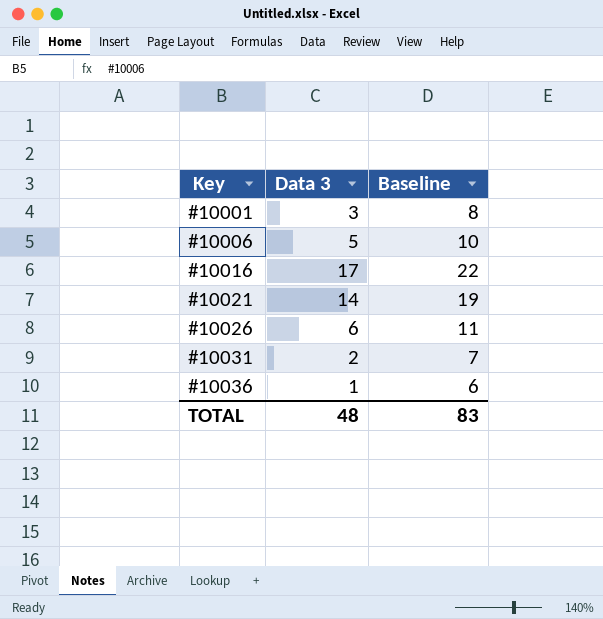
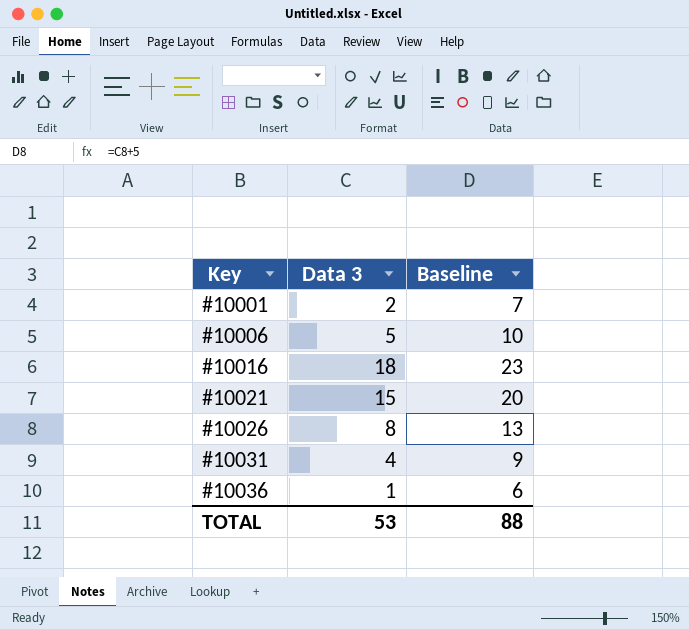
#10001 | Data 3: 3 -> 2
#10001 | Baseline: 8 -> 7
#10016 | Data 3: 17 -> 18
#10016 | Baseline: 22 -> 23
#10021 | Data 3: 14 -> 15
#10021 | Baseline: 19 -> 20
#10026 | Data 3: 6 -> 8
#10026 | Baseline: 11 -> 13
#10031 | Data 3: 2 -> 4
#10031 | Baseline: 7 -> 9
TOTAL | Data 3: 48 -> 53
TOTAL | Baseline: 83 -> 88

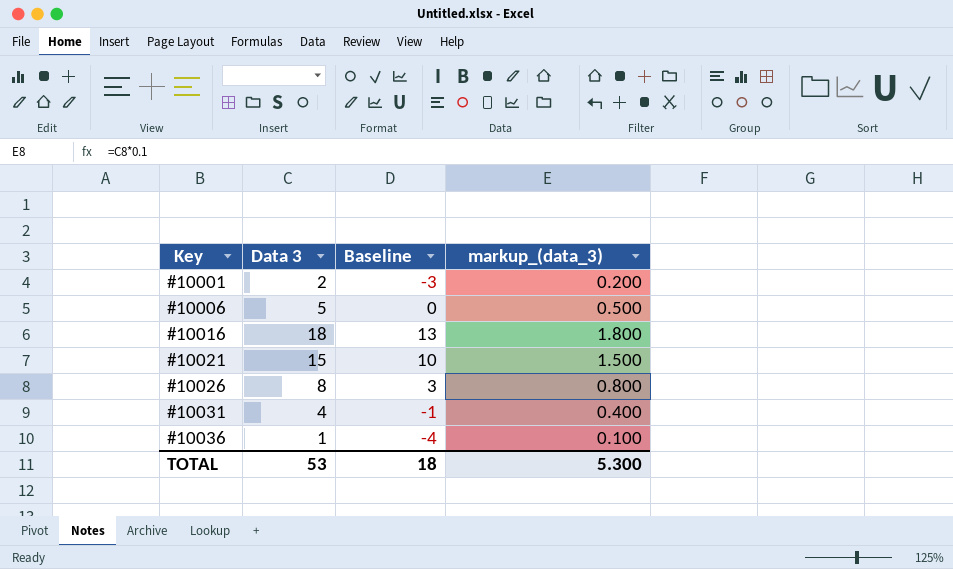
column Baseline | formula: [Data 3] + 5 -> [Data 3] - 5
column markup_(data_3) | formula: none -> [Data 3] * 0.1
TOTAL | Baseline: 88 -> 18

